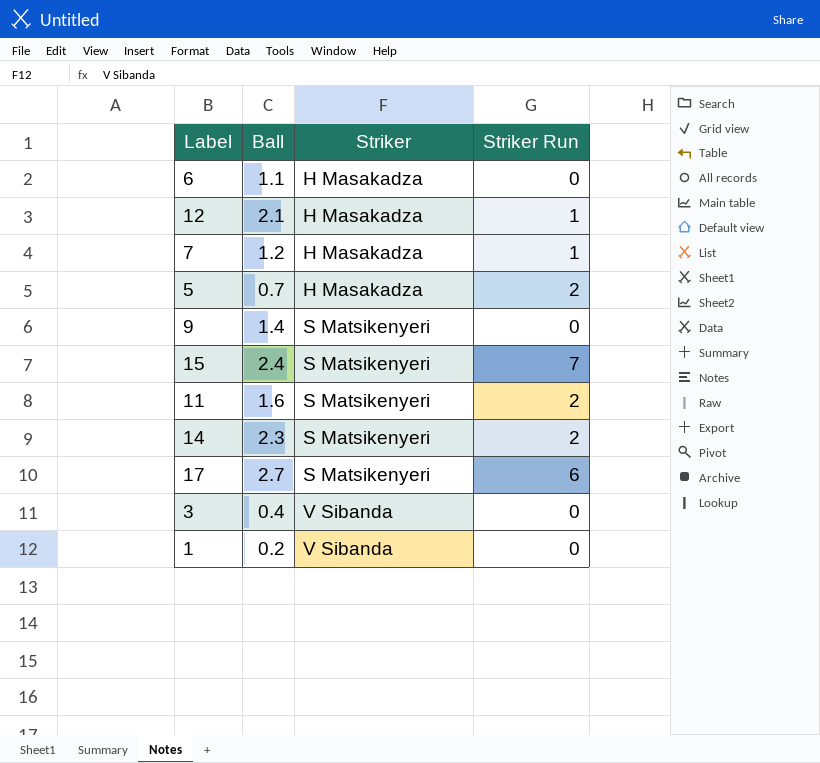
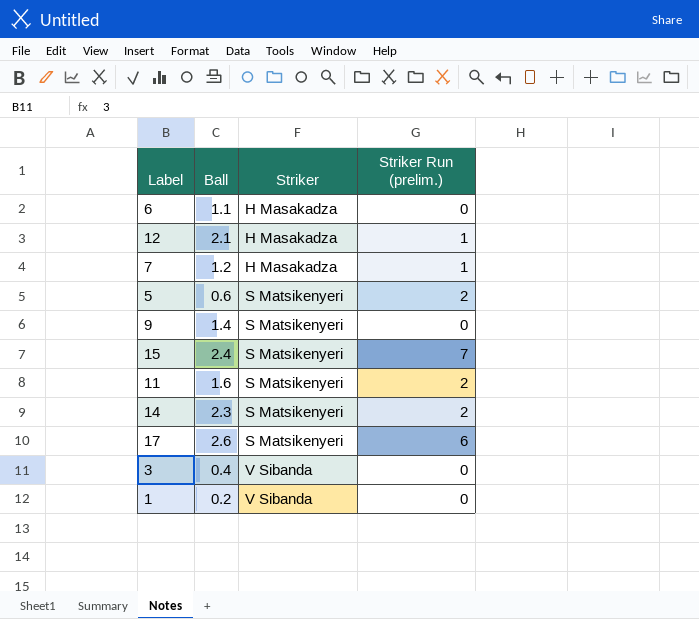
column name: Striker Run -> Striker Run (prelim.)
5 | Ball: 0.7 -> 0.6
5 | Striker: H Masakadza -> S Matsikenyeri
17 | Ball: 2.7 -> 2.6

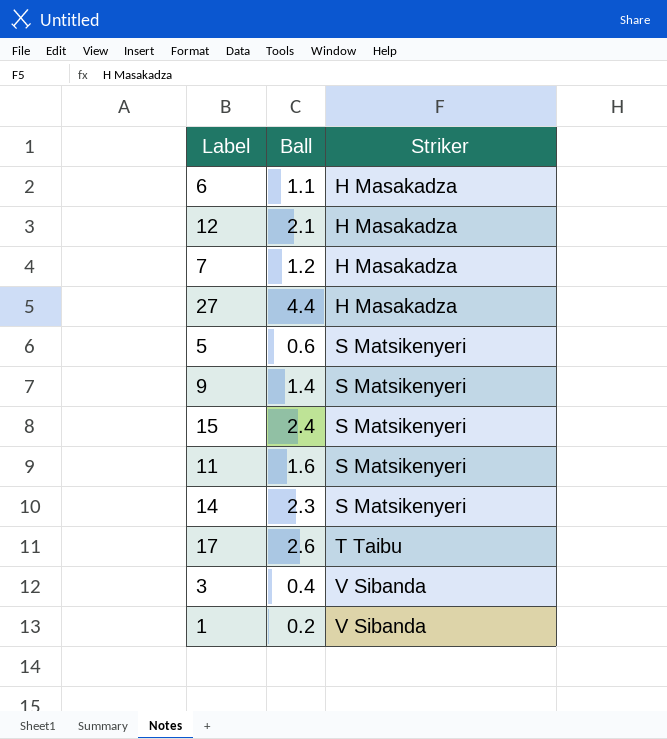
column Striker Run (prelim.) | position: 4 -> none
row 27: none -> 4.4 | H Masakadza
17 | Striker: S Matsikenyeri -> T Taibu

